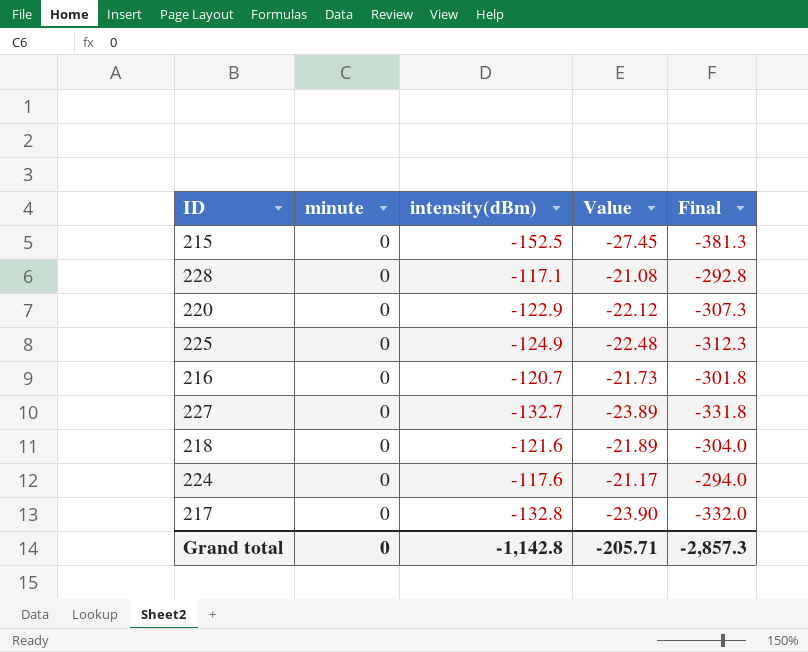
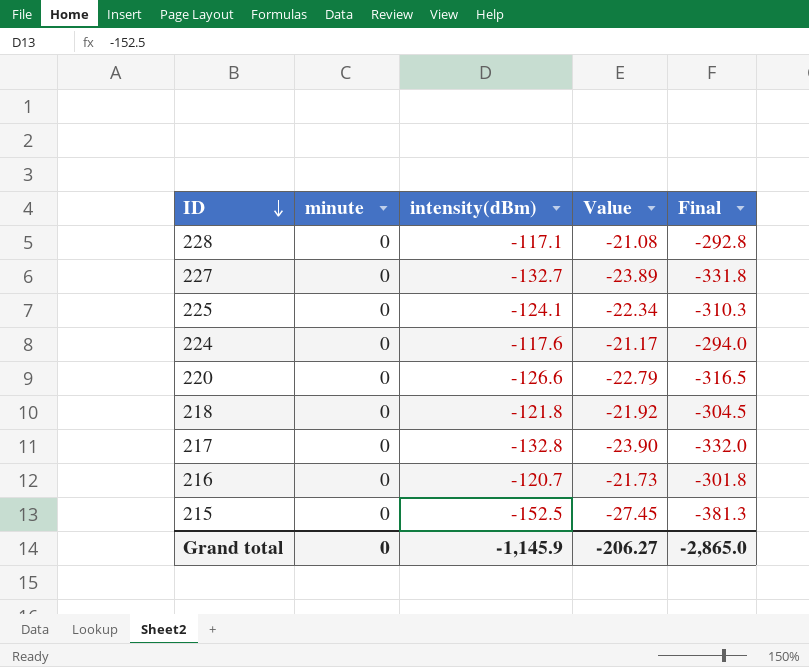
row order: none -> ID descending
225 | intensity(dBm): -124.9 -> -124.1
225 | Value: -22.48 -> -22.34
225 | Final: -312.3 -> -310.3
220 | intensity(dBm): -122.9 -> -126.6
220 | Value: -22.12 -> -22.79
220 | Final: -307.3 -> -316.5
218 | intensity(dBm): -121.6 -> -121.8
218 | Value: -21.89 -> -21.92
218 | Final: -304.0 -> -304.5
Grand total | intensity(dBm): -1,142.8 -> -1,145.9
Grand total | Value: -205.71 -> -206.27
Grand total | Final: -2,857.3 -> -2,865.0

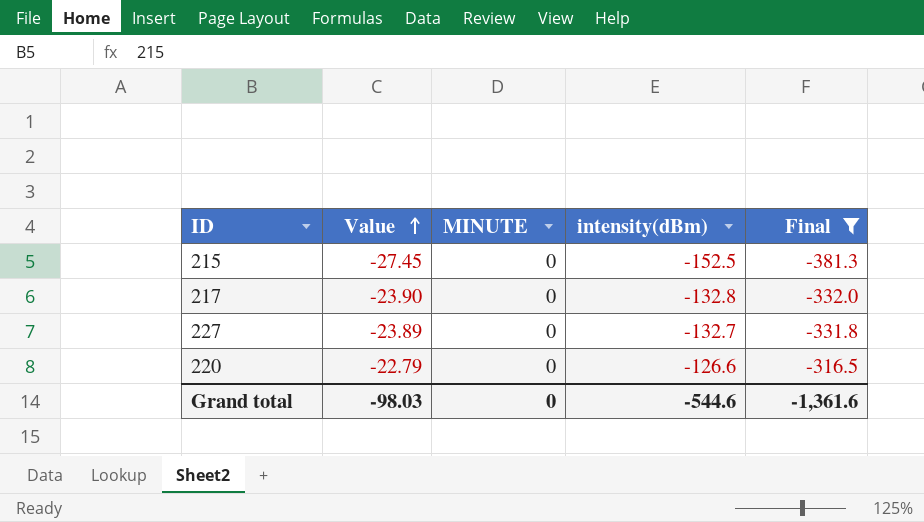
filter: none -> Final <= -316.5
row order: ID descending -> Value ascending
column Value | position: 4 -> 2
column name: minute -> MINUTE
Grand total | Value: -206.27 -> -98.03
Grand total | intensity(dBm): -1,145.9 -> -544.6
Grand total | Final: -2,865.0 -> -1,361.6

